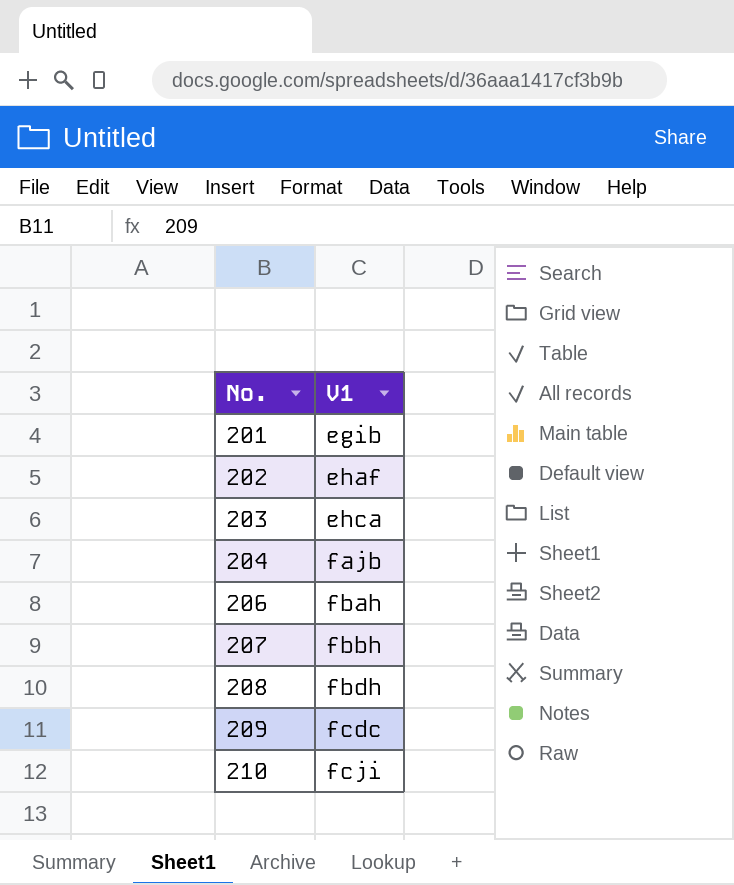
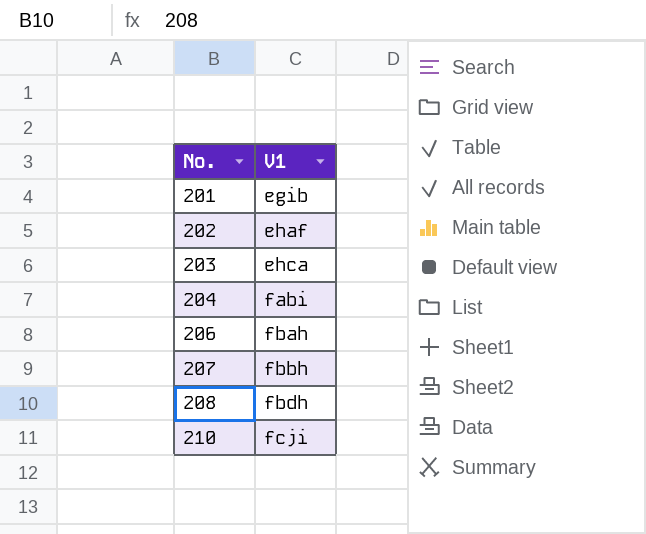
row 209: fcdc -> none
204 | V1: fajb -> fabi

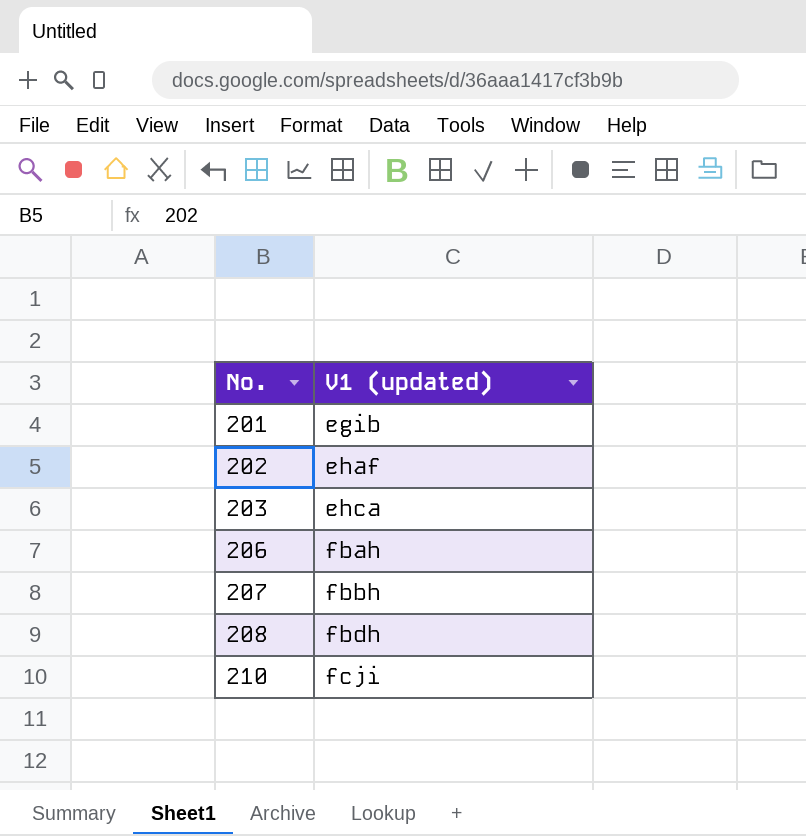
column name: V1 -> V1 (updated)
row 204: fabi -> none

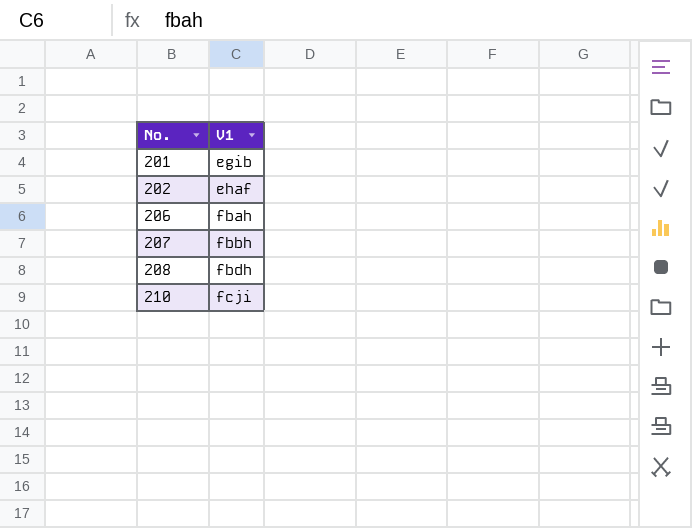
column name: V1 (updated) -> V1
row 203: ehca -> none

